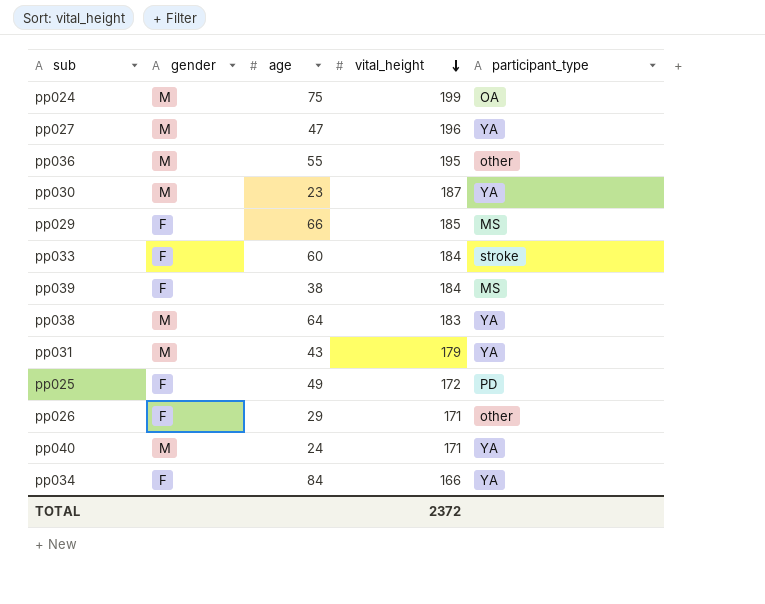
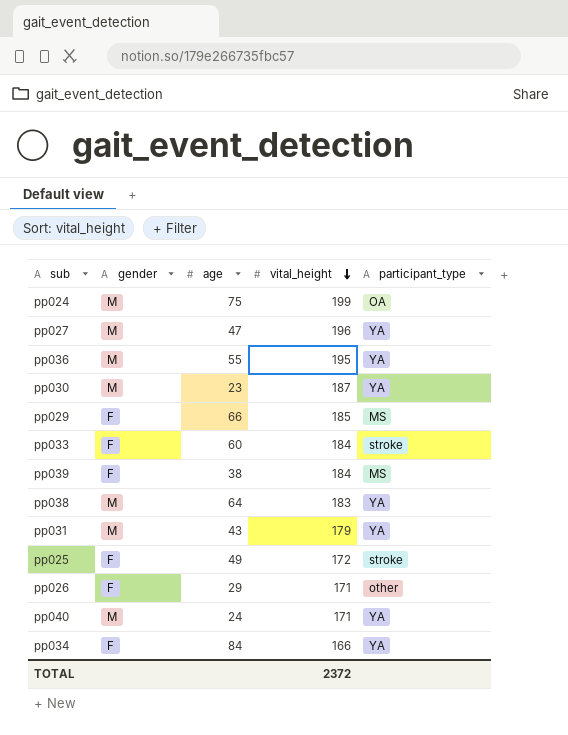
pp036 | participant_type: other -> YA
pp025 | participant_type: PD -> stroke

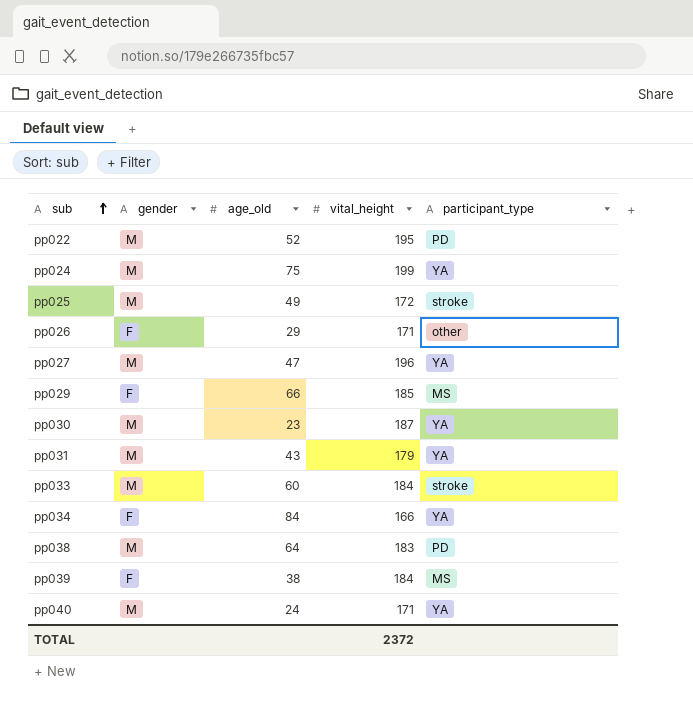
row order: vital_height descending -> sub ascending
column name: age -> age_old
row pp036: M | 55 | 195 | YA -> none
row pp022: none -> M | 52 | 195 | PD
pp024 | participant_type: OA -> YA
pp025 | gender: F -> M
pp033 | gender: F -> M
pp038 | participant_type: YA -> PD

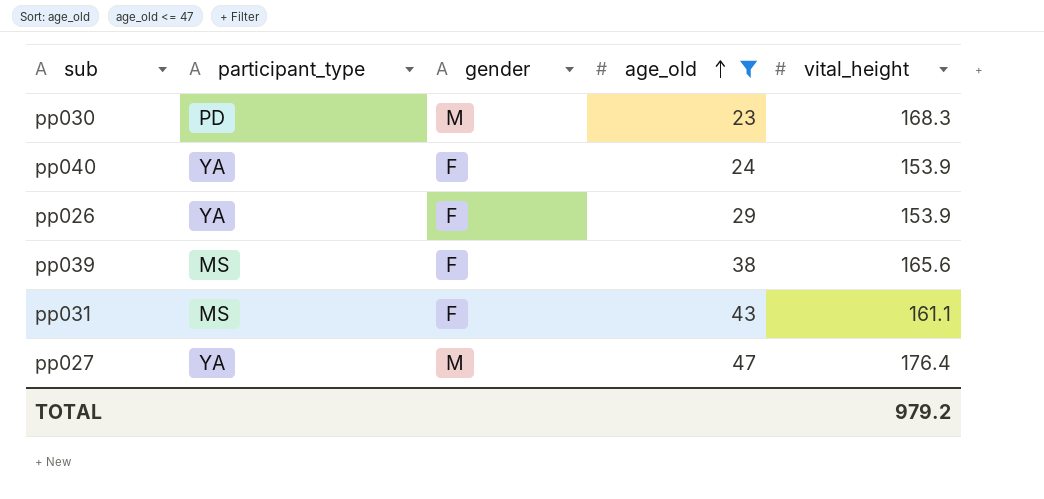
filter: none -> age_old <= 47
row order: sub ascending -> age_old ascending
column participant_type | position: 5 -> 2
pp030 | participant_type: YA -> PD
pp030 | vital_height: 187 -> 168.3
pp040 | gender: M -> F
pp040 | vital_height: 171 -> 153.9
pp026 | participant_type: other -> YA
pp026 | vital_height: 171 -> 153.9
pp039 | vital_height: 184 -> 165.6
pp031 | participant_type: YA -> MS
pp031 | gender: M -> F
pp031 | vital_height: 179 -> 161.1
pp027 | vital_height: 196 -> 176.4
TOTAL | vital_height: 2372 -> 979.2

